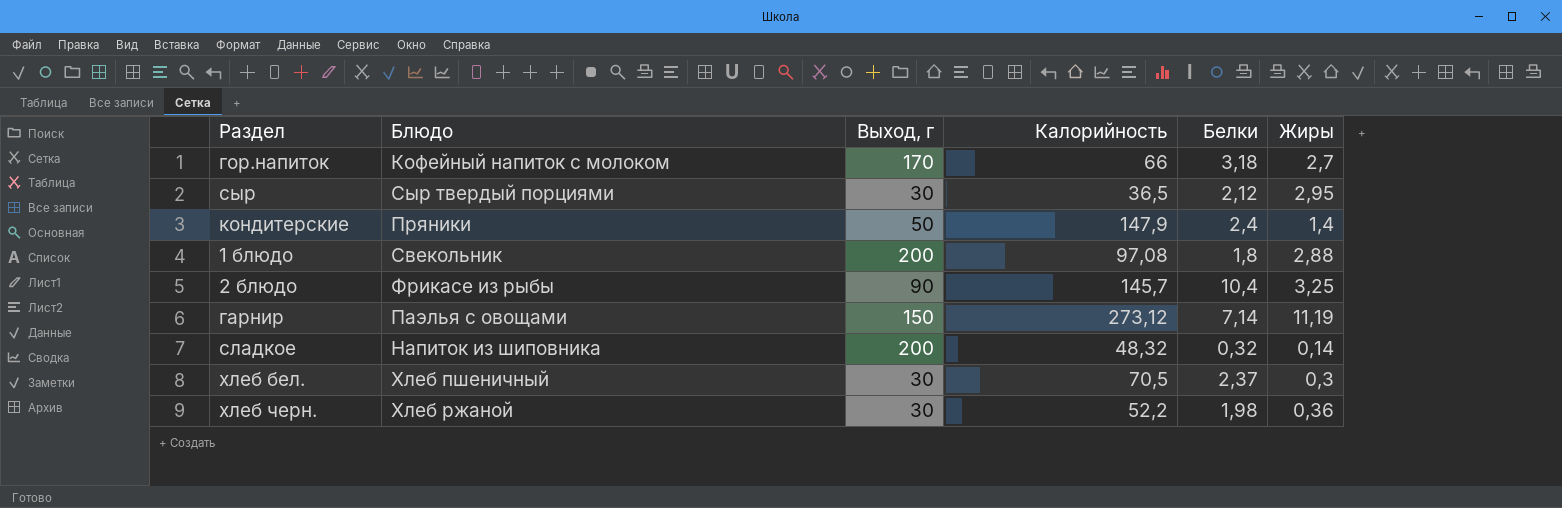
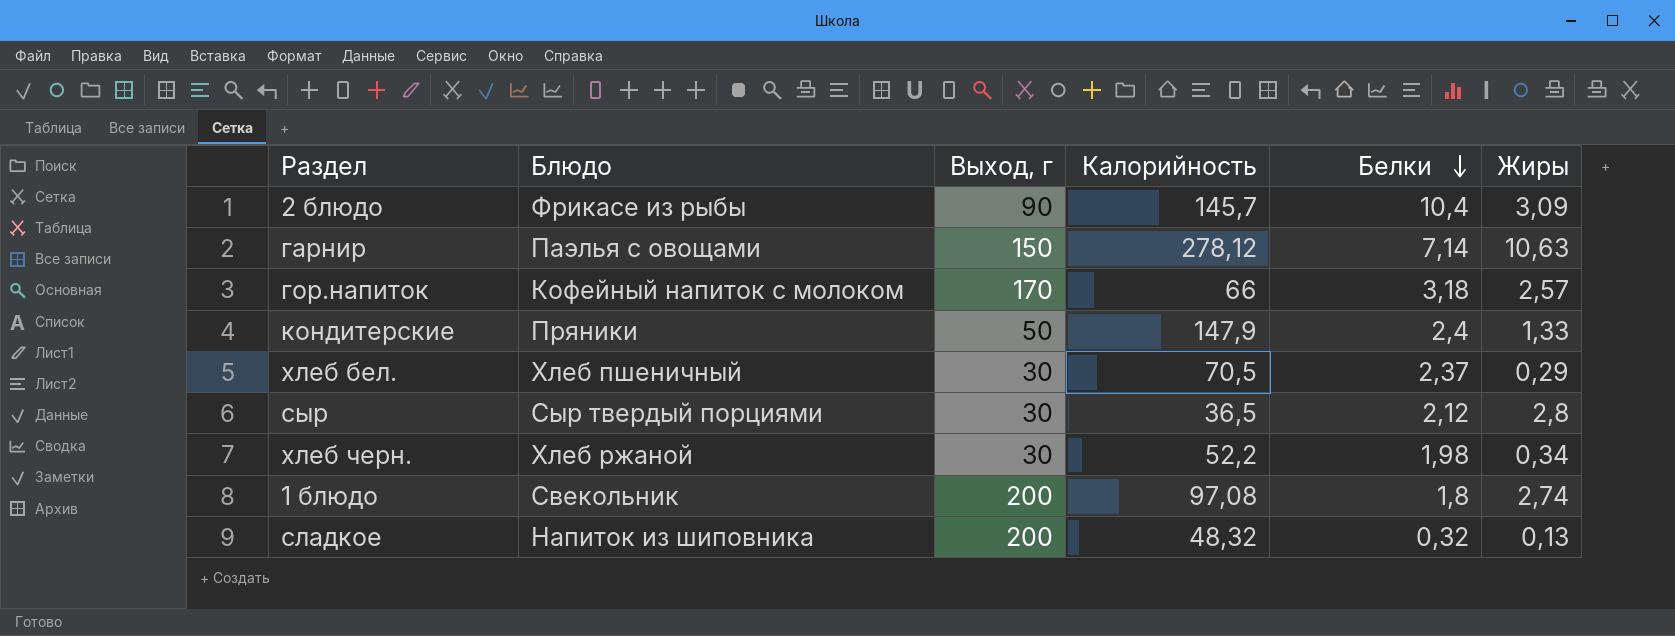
row order: none -> Белки descending
2 блюдо | Жиры: 3,25 -> 3,09
гарнир | Калорийность: 273,12 -> 278,12
гарнир | Жиры: 11,19 -> 10,63
гор.напиток | Жиры: 2,7 -> 2,57
кондитерские | Жиры: 1,4 -> 1,33
хлеб бел. | Жиры: 0,3 -> 0,29
сыр | Жиры: 2,95 -> 2,8
хлеб черн. | Жиры: 0,36 -> 0,34
1 блюдо | Жиры: 2,88 -> 2,74
сладкое | Жиры: 0,14 -> 0,13

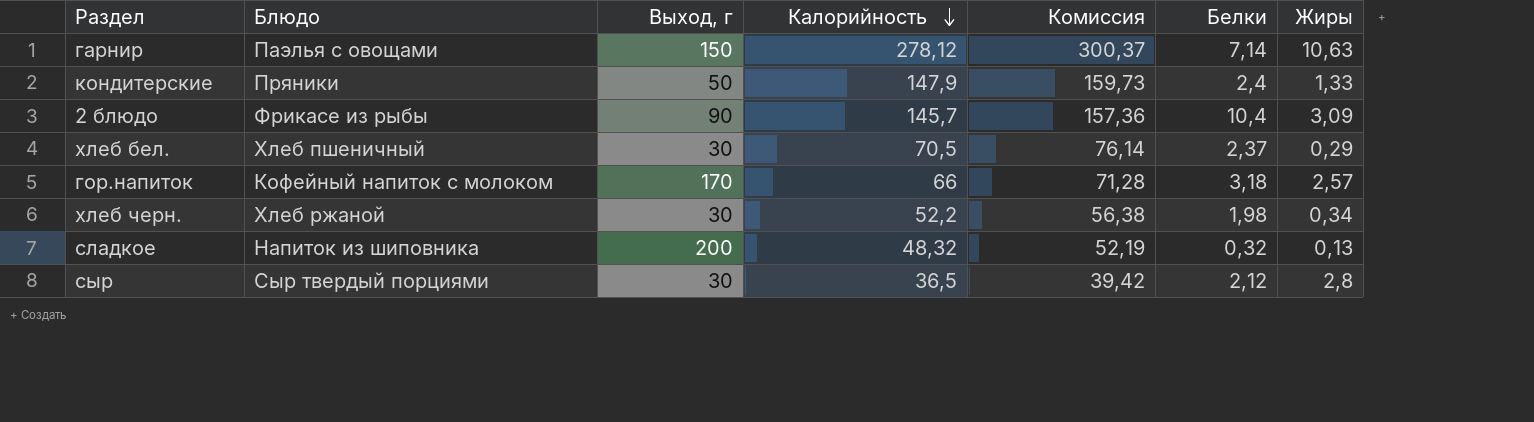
row order: Белки descending -> Калорийность descending
column Комиссия | formula: none -> [Калорийность] * 1,08
row 1 блюдо: Свекольник | 200 | 97,08 | 1,8 | 2,74 -> none

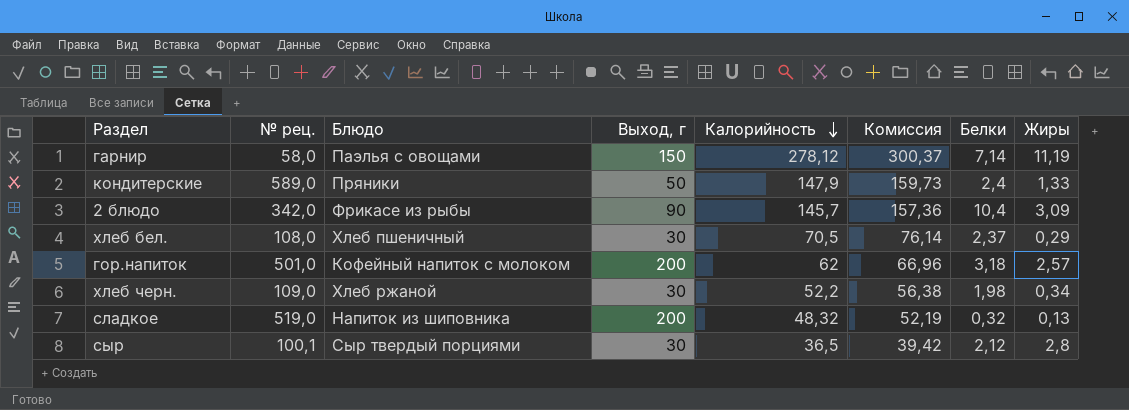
column № рец. | position: none -> 2
гарнир | Жиры: 10,63 -> 11,19
гор.напиток | Выход, г: 170 -> 200
гор.напиток | Калорийность: 66 -> 62
гор.напиток | Комиссия: 71,28 -> 66,96

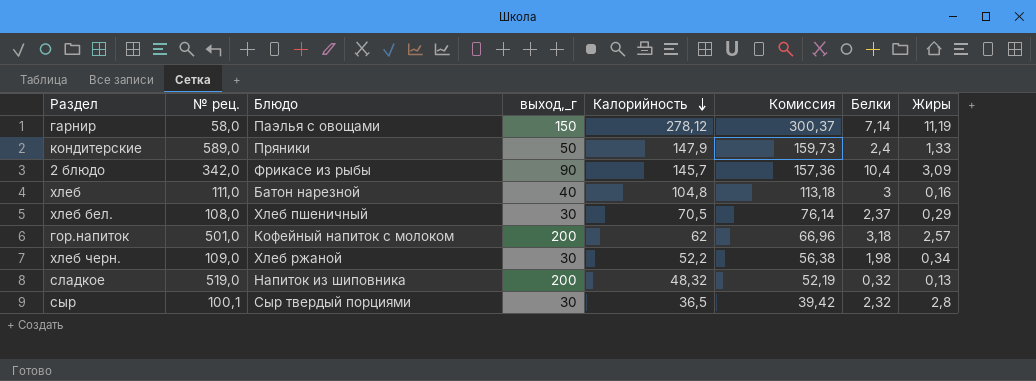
column name: Выход, г -> выход,_г
row хлеб: none -> 111,0 | Батон нарезной | 40 | 104,8 | 113,18 | 3 | 0,16
сыр | Белки: 2,12 -> 2,32

